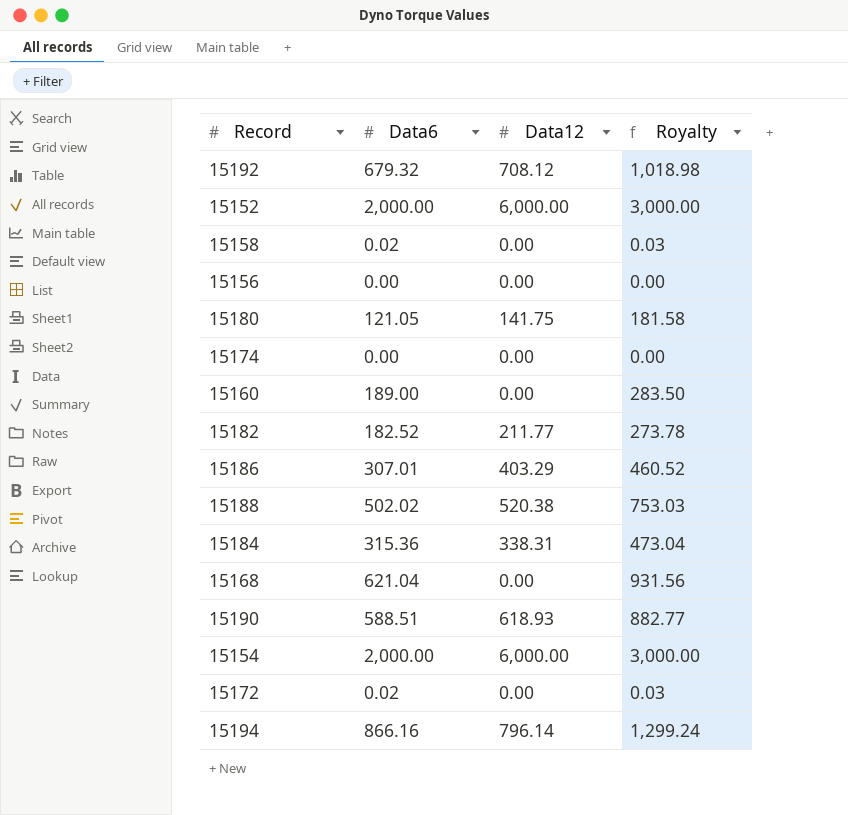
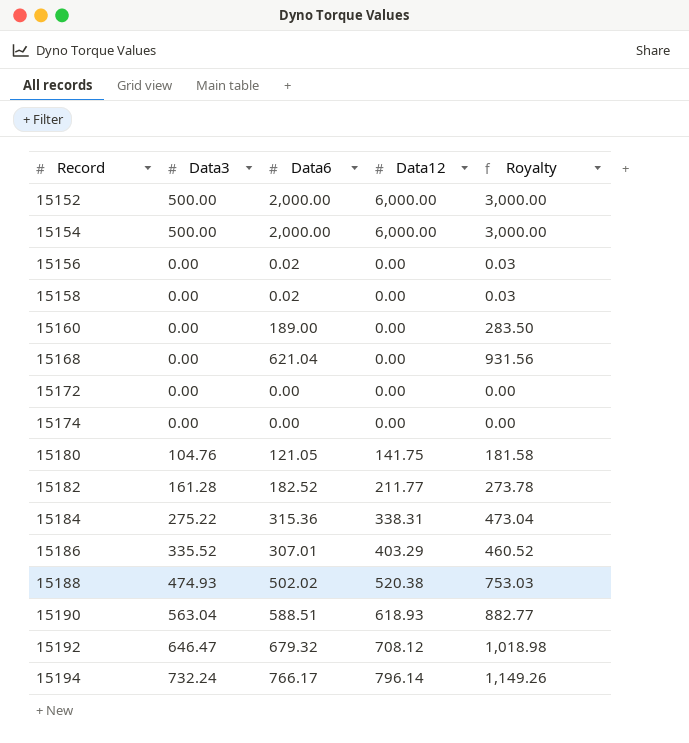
row order: none -> Record ascending
column Data3 | position: none -> 2
15156 | Data6: 0.00 -> 0.02
15156 | Royalty: 0.00 -> 0.03
15172 | Data6: 0.02 -> 0.00
15172 | Royalty: 0.03 -> 0.00
15194 | Data6: 866.16 -> 766.17
15194 | Royalty: 1,299.24 -> 1,149.26

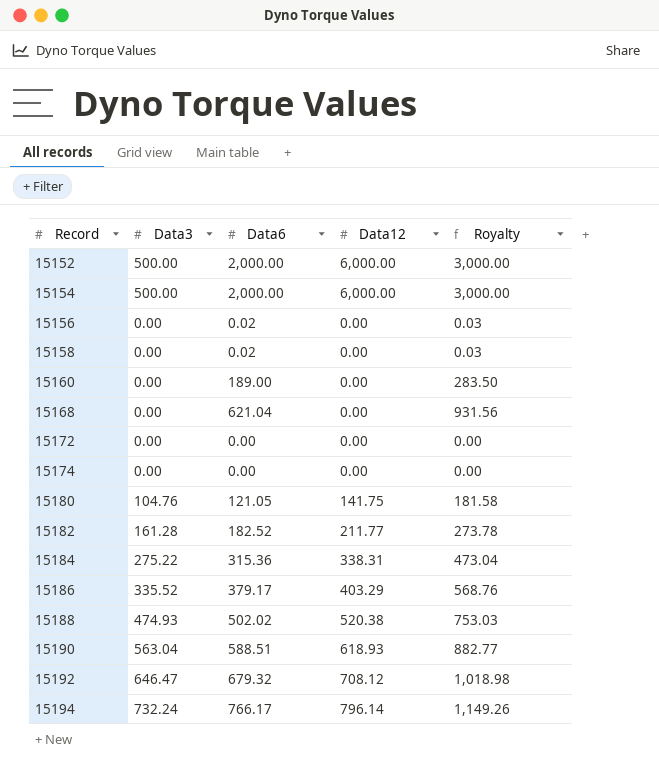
15186 | Data6: 307.01 -> 379.17
15186 | Royalty: 460.52 -> 568.76

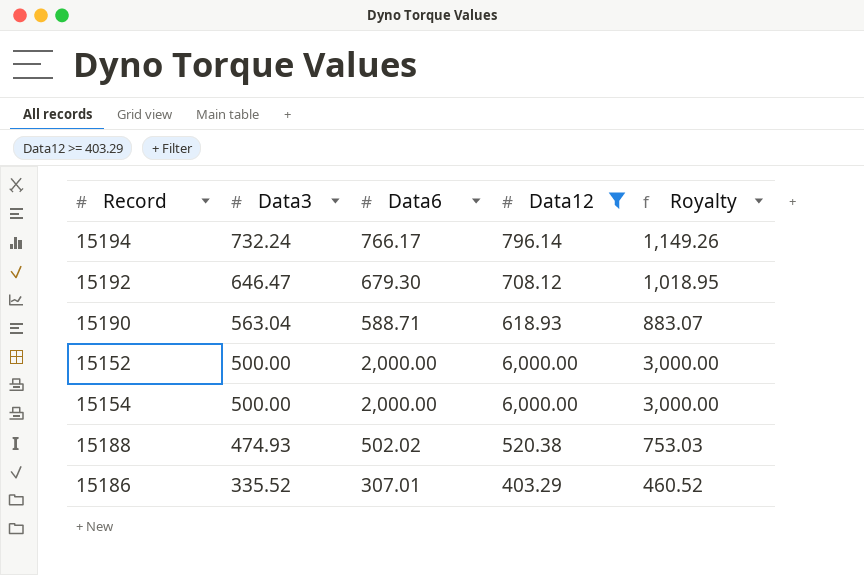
filter: none -> Data12 >= 403.29
row order: Record ascending -> Data3 descending
15192 | Data6: 679.32 -> 679.30
15192 | Royalty: 1,018.98 -> 1,018.95
15190 | Data6: 588.51 -> 588.71
15190 | Royalty: 882.77 -> 883.07
15186 | Data6: 379.17 -> 307.01
15186 | Royalty: 568.76 -> 460.52

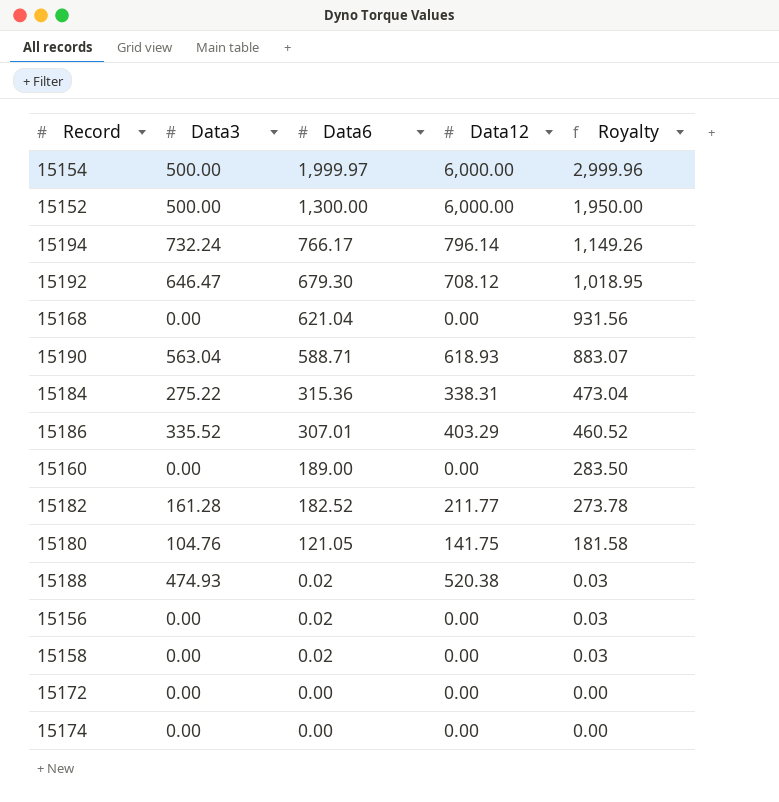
filter: Data12 >= 403.29 -> none
row order: Data3 descending -> Data6 descending
15154 | Data6: 2,000.00 -> 1,999.97
15154 | Royalty: 3,000.00 -> 2,999.96
15152 | Data6: 2,000.00 -> 1,300.00
15152 | Royalty: 3,000.00 -> 1,950.00
15188 | Data6: 502.02 -> 0.02
15188 | Royalty: 753.03 -> 0.03

